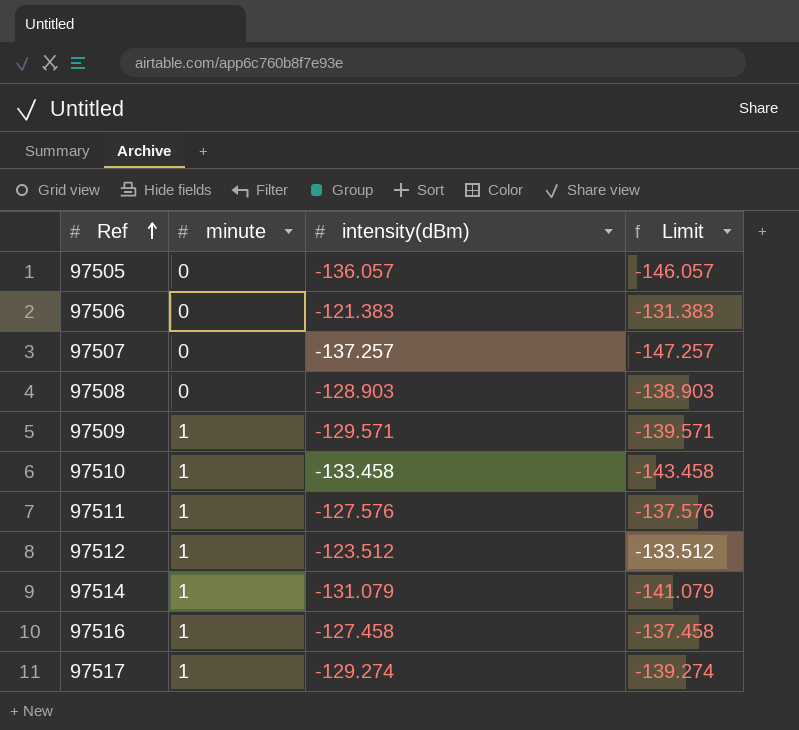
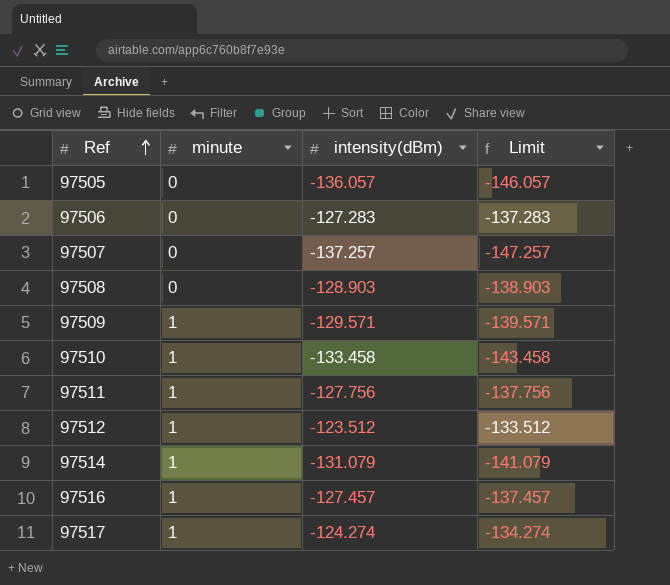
97506 | intensity(dBm): -121.383 -> -127.283
97506 | Limit: -131.383 -> -137.283
97511 | intensity(dBm): -127.576 -> -127.756
97511 | Limit: -137.576 -> -137.756
97516 | intensity(dBm): -127.458 -> -127.457
97516 | Limit: -137.458 -> -137.457
97517 | intensity(dBm): -129.274 -> -124.274
97517 | Limit: -139.274 -> -134.274

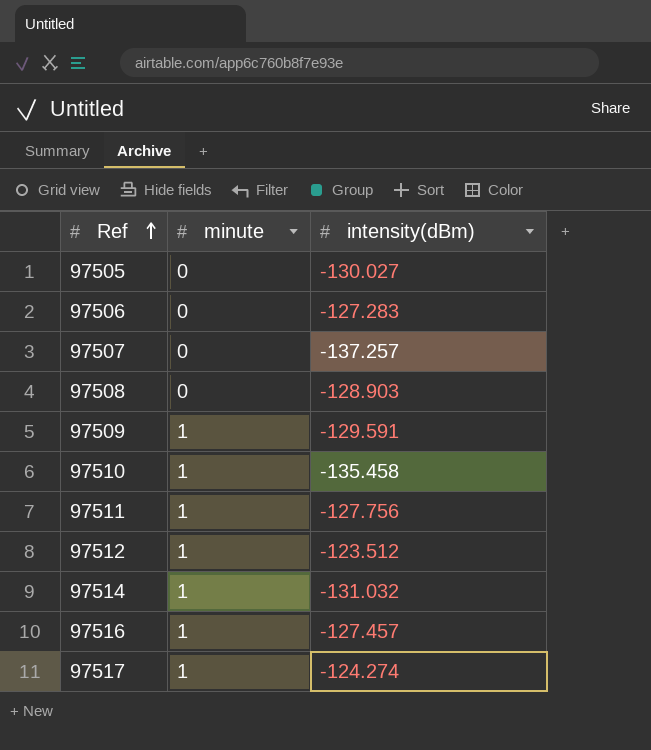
column Limit | formula: [intensity(dBm)] - 10 -> none
97505 | intensity(dBm): -136.057 -> -130.027
97509 | intensity(dBm): -129.571 -> -129.591
97510 | intensity(dBm): -133.458 -> -135.458
97514 | intensity(dBm): -131.079 -> -131.032

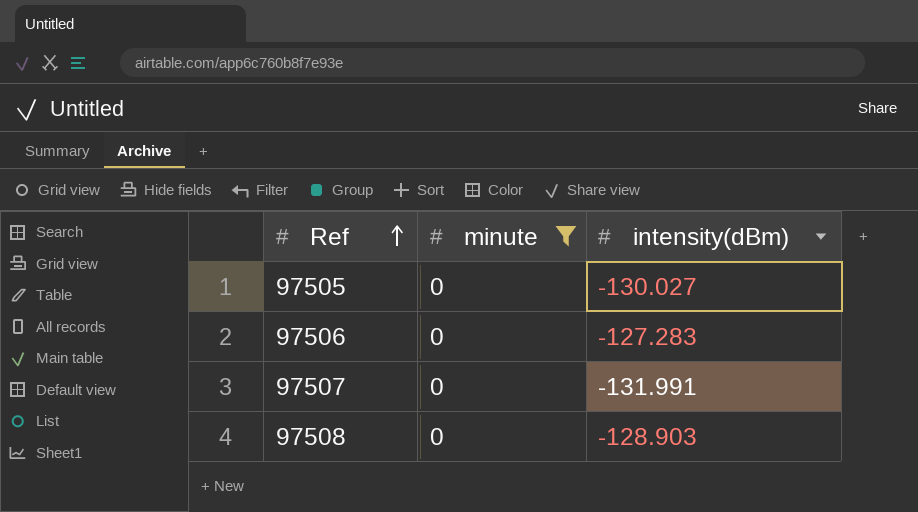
filter: none -> minute = 0
97507 | intensity(dBm): -137.257 -> -131.991

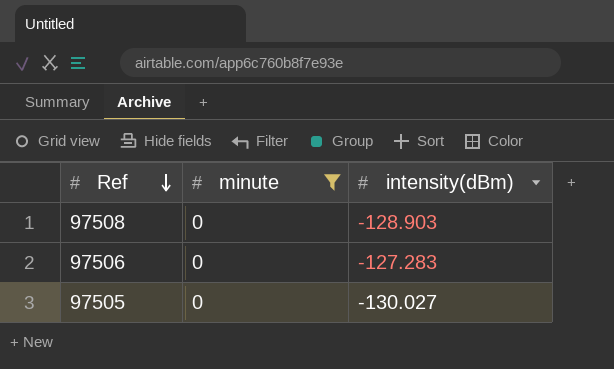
row order: Ref ascending -> Ref descending
row 97507: 0 | -131.991 -> none

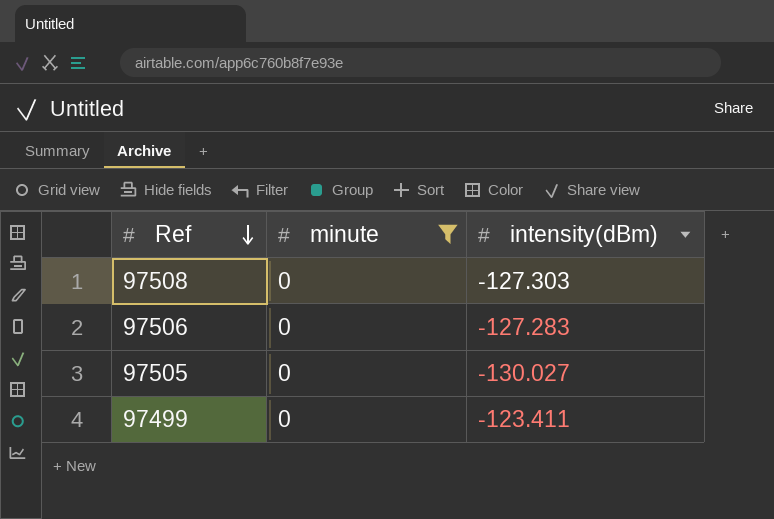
97508 | intensity(dBm): -128.903 -> -127.303
row 97499: none -> 0 | -123.411

